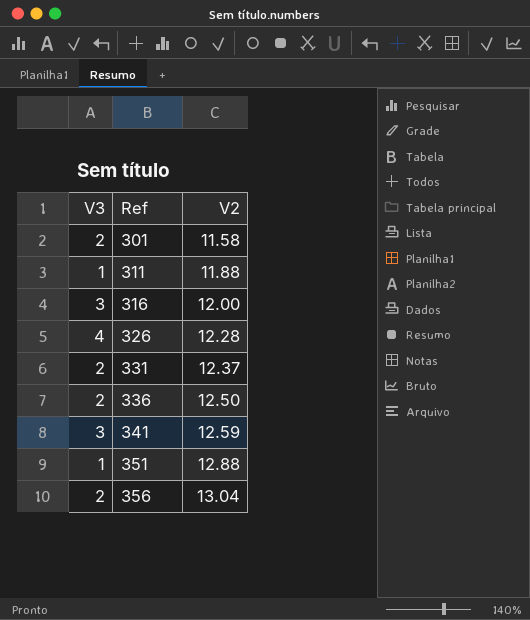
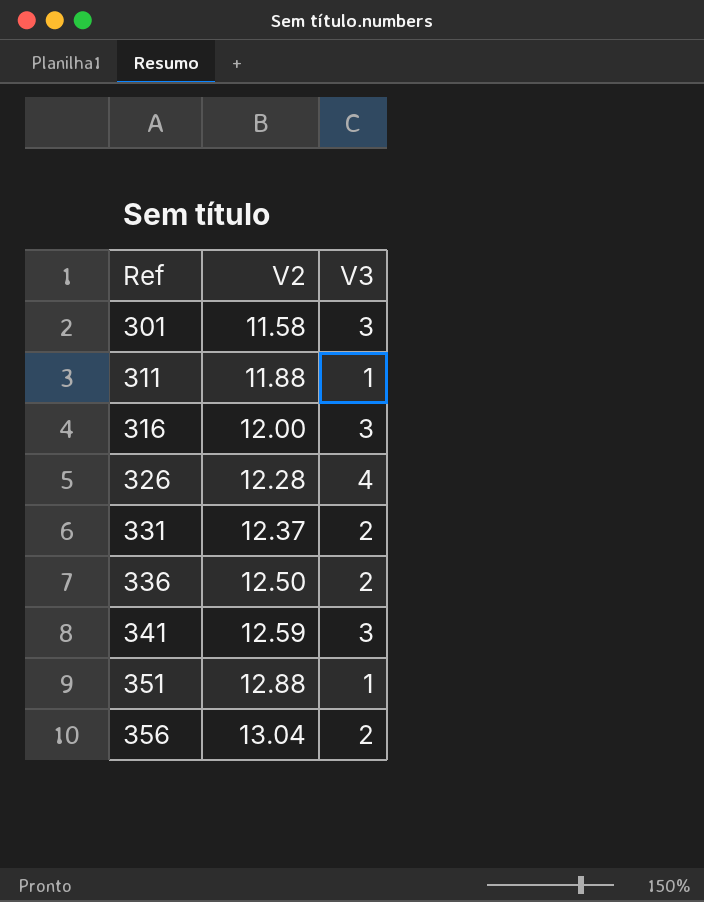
column V3 | position: 1 -> 3
301 | V3: 2 -> 3

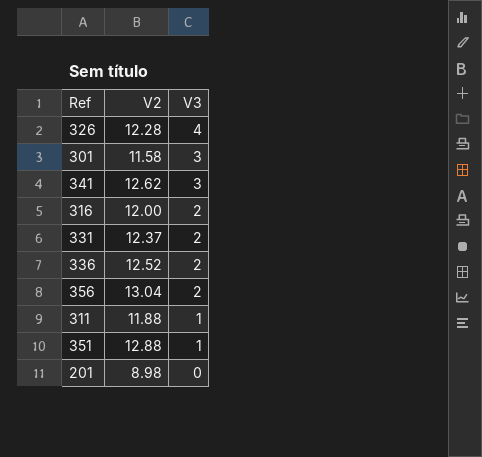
row order: Ref ascending -> V3 descending
341 | V2: 12.59 -> 12.62
316 | V3: 3 -> 2
336 | V2: 12.50 -> 12.52
row 201: none -> 8.98 | 0

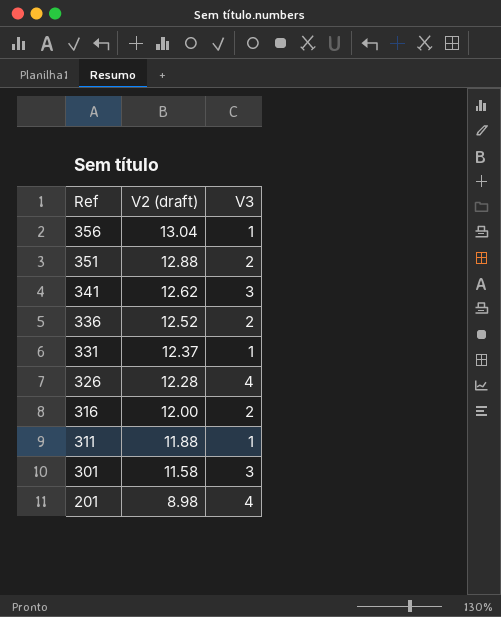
row order: V3 descending -> Ref descending
column name: V2 -> V2 (draft)
356 | V3: 2 -> 1
351 | V3: 1 -> 2
331 | V3: 2 -> 1
201 | V3: 0 -> 4

